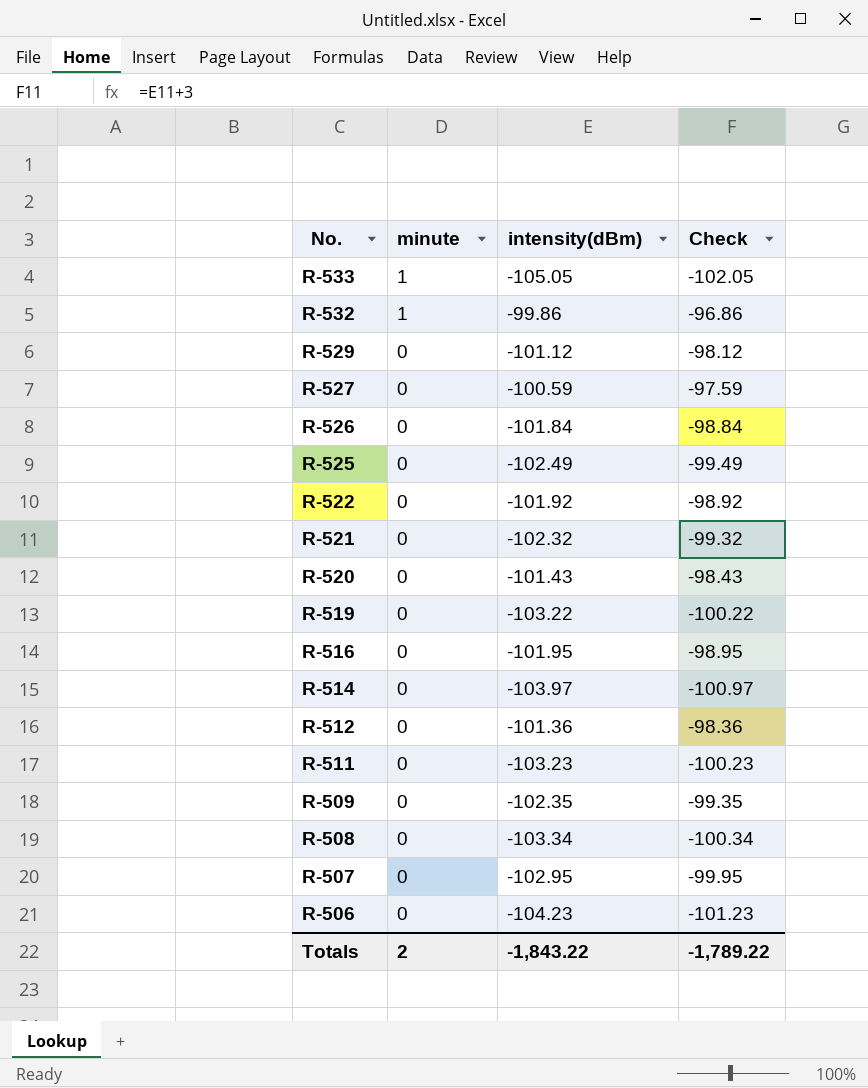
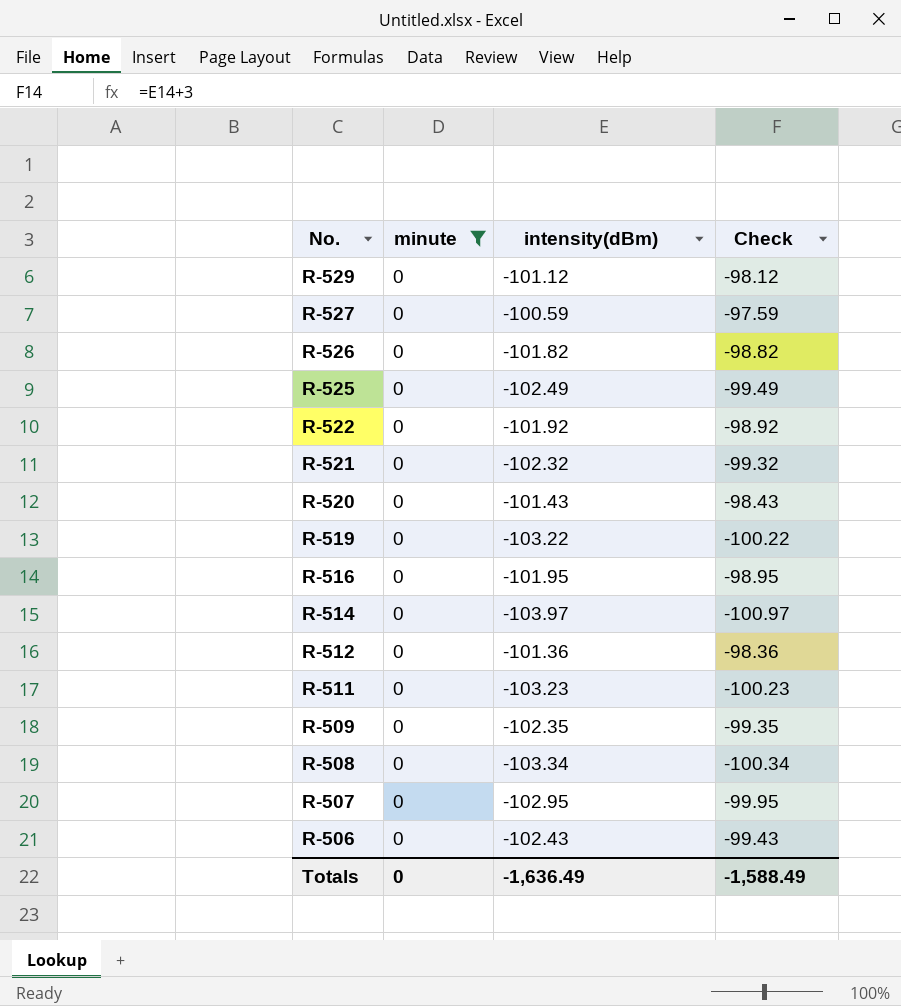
filter: none -> minute = 0
R-526 | intensity(dBm): -101.84 -> -101.82
R-526 | Check: -98.84 -> -98.82
R-506 | intensity(dBm): -104.23 -> -102.43
R-506 | Check: -101.23 -> -99.43
Totals | minute: 2 -> 0
Totals | intensity(dBm): -1,843.22 -> -1,636.49
Totals | Check: -1,789.22 -> -1,588.49

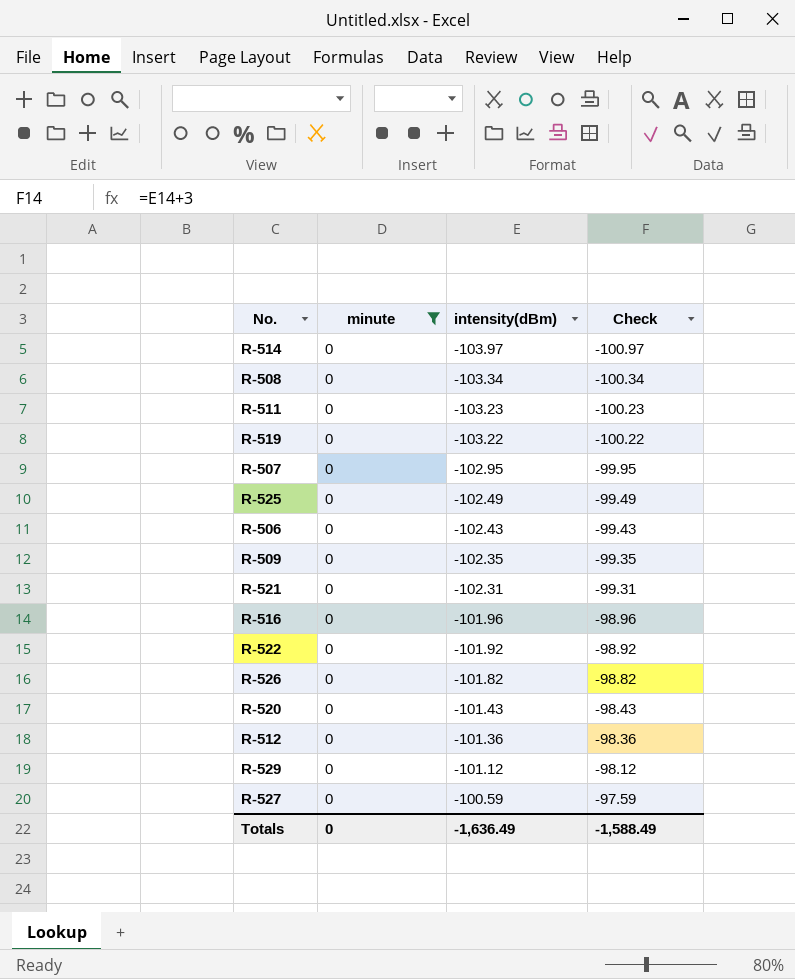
row order: No. descending -> intensity(dBm) ascending
R-521 | intensity(dBm): -102.32 -> -102.31
R-521 | Check: -99.32 -> -99.31
R-516 | intensity(dBm): -101.95 -> -101.96
R-516 | Check: -98.95 -> -98.96

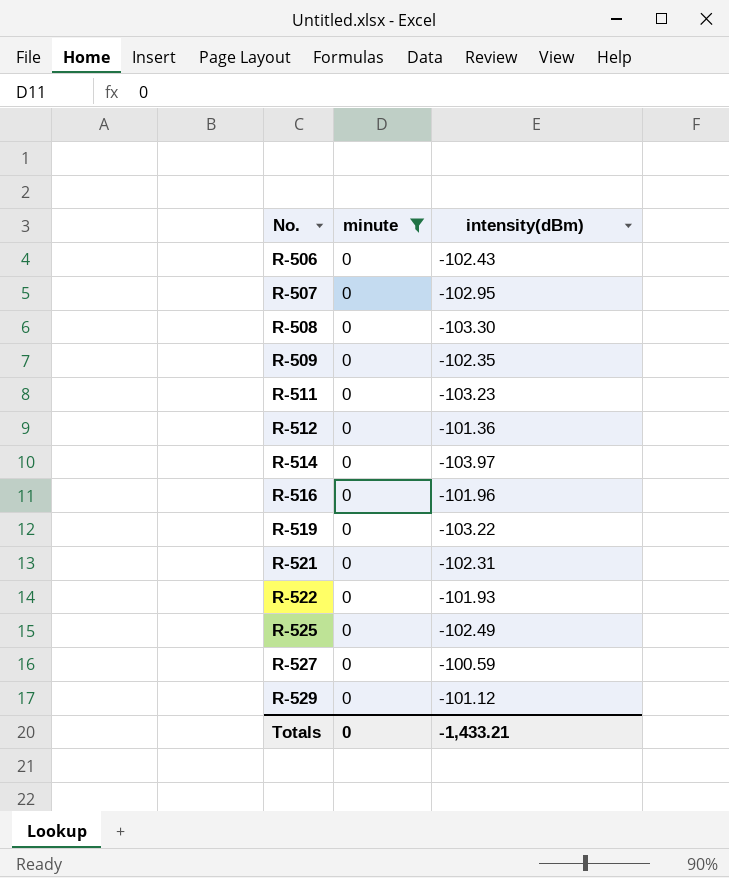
row order: intensity(dBm) ascending -> No. ascending
column Check | formula: [intensity(dBm)] + 3 -> none
row R-526: 0 | -101.82 | -98.82 -> none
row R-520: 0 | -101.43 | -98.43 -> none
R-508 | intensity(dBm): -103.34 -> -103.30
R-522 | intensity(dBm): -101.92 -> -101.93
Totals | intensity(dBm): -1,636.49 -> -1,433.21

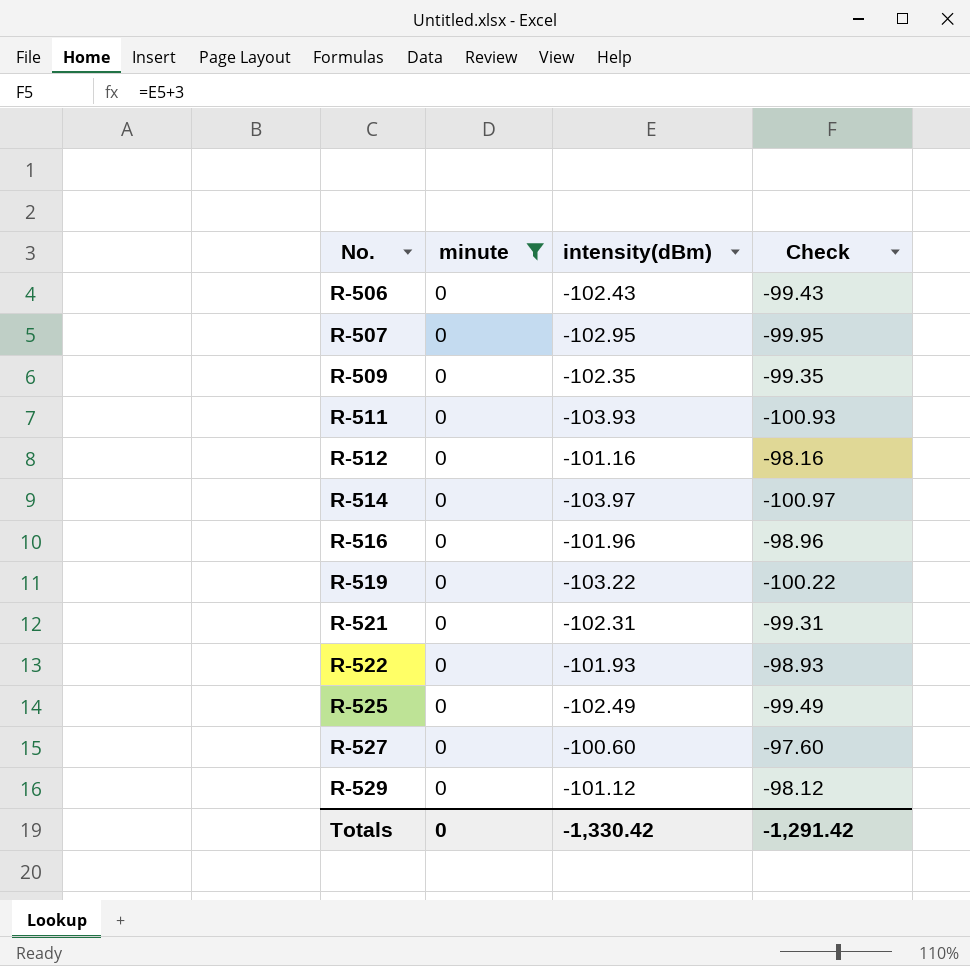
column Check | formula: none -> [intensity(dBm)] + 3
row R-508: 0 | -103.30 -> none
R-511 | intensity(dBm): -103.23 -> -103.93
R-512 | intensity(dBm): -101.36 -> -101.16
R-527 | intensity(dBm): -100.59 -> -100.60
Totals | intensity(dBm): -1,433.21 -> -1,330.42

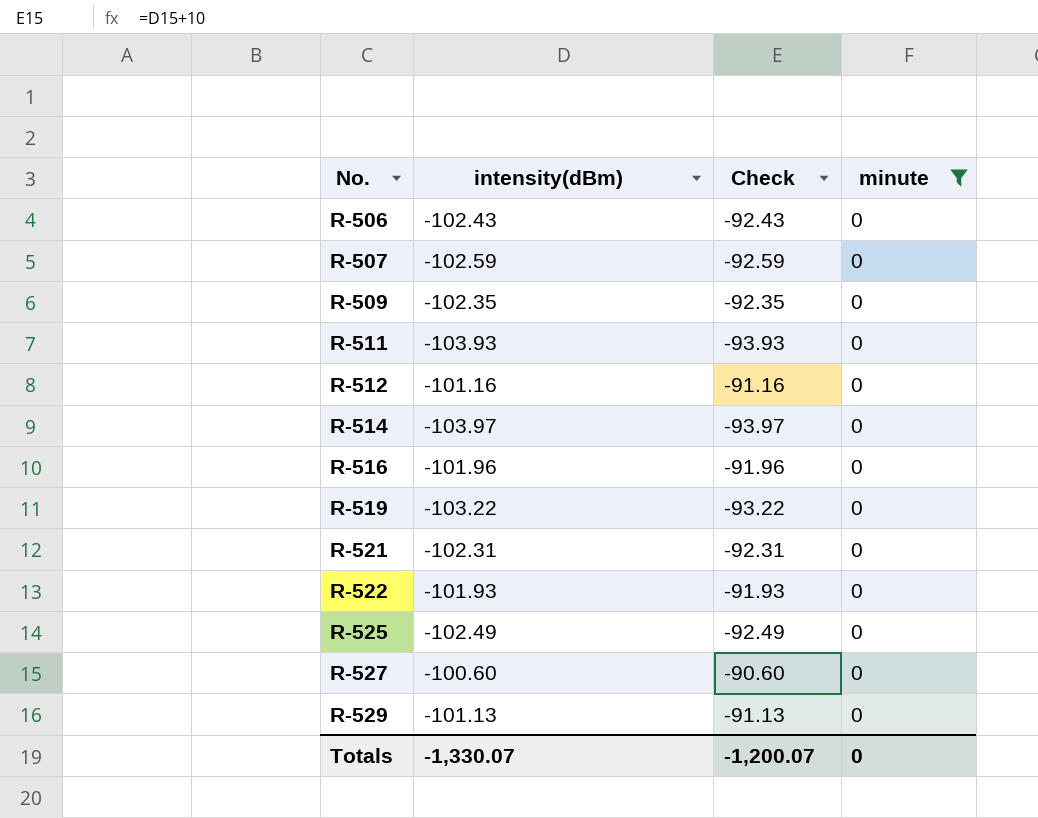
column Check | formula: [intensity(dBm)] + 3 -> [intensity(dBm)] + 10
column minute | position: 2 -> 4
R-507 | intensity(dBm): -102.95 -> -102.59
R-529 | intensity(dBm): -101.12 -> -101.13
Totals | intensity(dBm): -1,330.42 -> -1,330.07
Totals | Check: -1,291.42 -> -1,200.07

